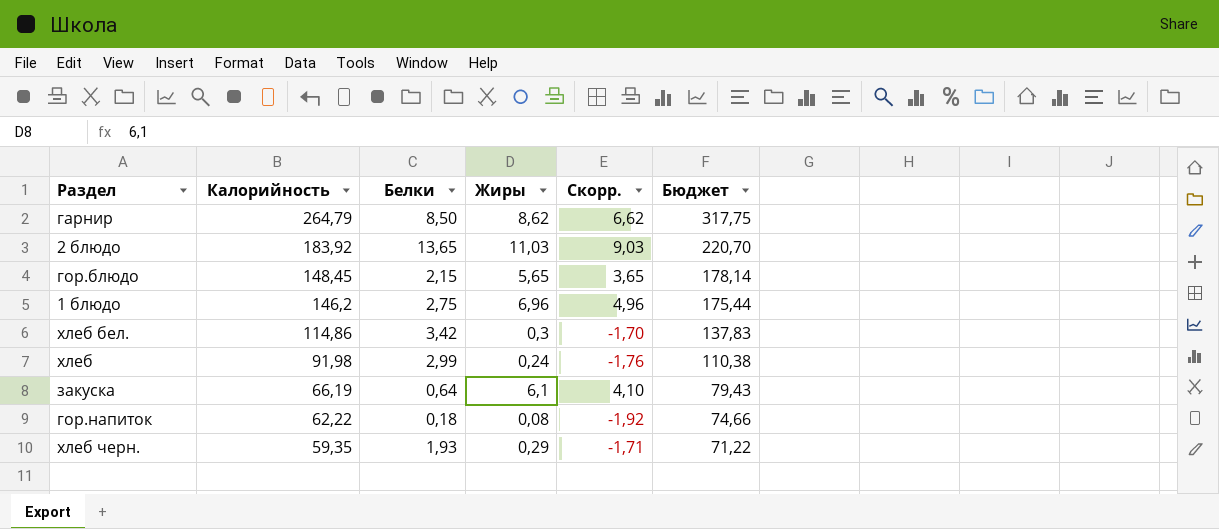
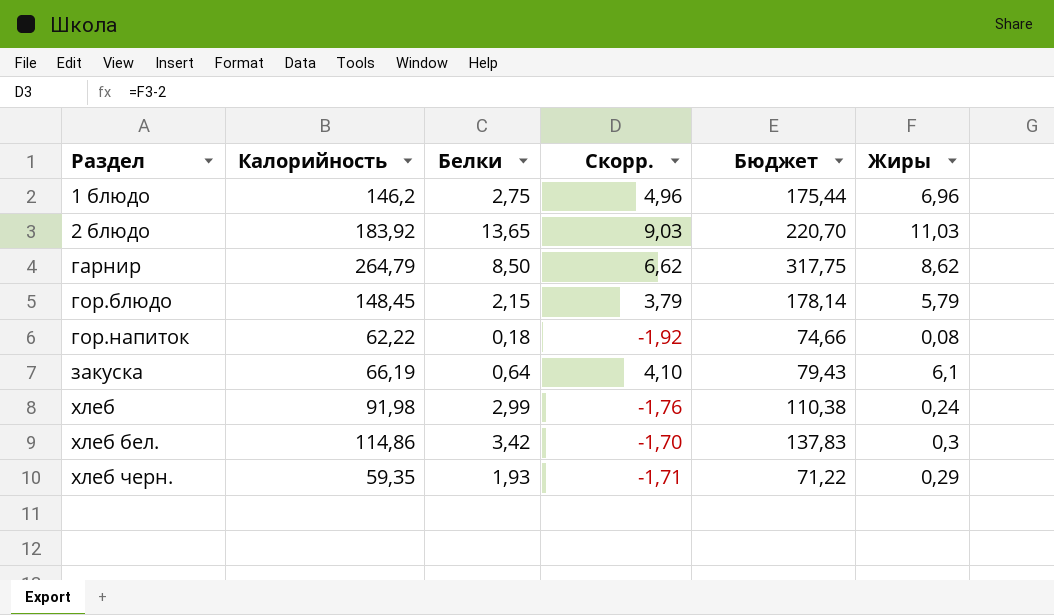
row order: Калорийность descending -> Раздел ascending
column Жиры | position: 4 -> 6
гор.блюдо | Скорр.: 3,65 -> 3,79
гор.блюдо | Жиры: 5,65 -> 5,79

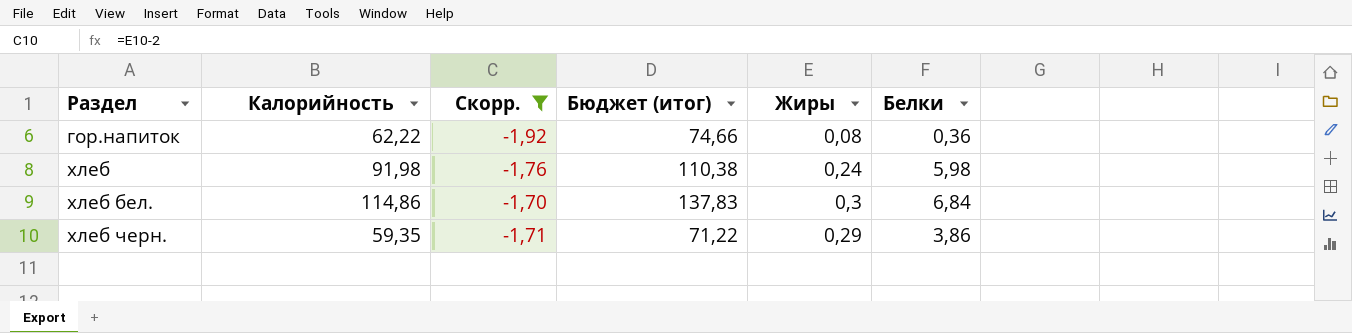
filter: none -> Скорр. <= -1,70
column name: Бюджет -> Бюджет (итог)
column Белки | position: 3 -> 6
гор.напиток | Белки: 0,18 -> 0,36
хлеб | Белки: 2,99 -> 5,98
хлеб бел. | Белки: 3,42 -> 6,84
хлеб черн. | Белки: 1,93 -> 3,86

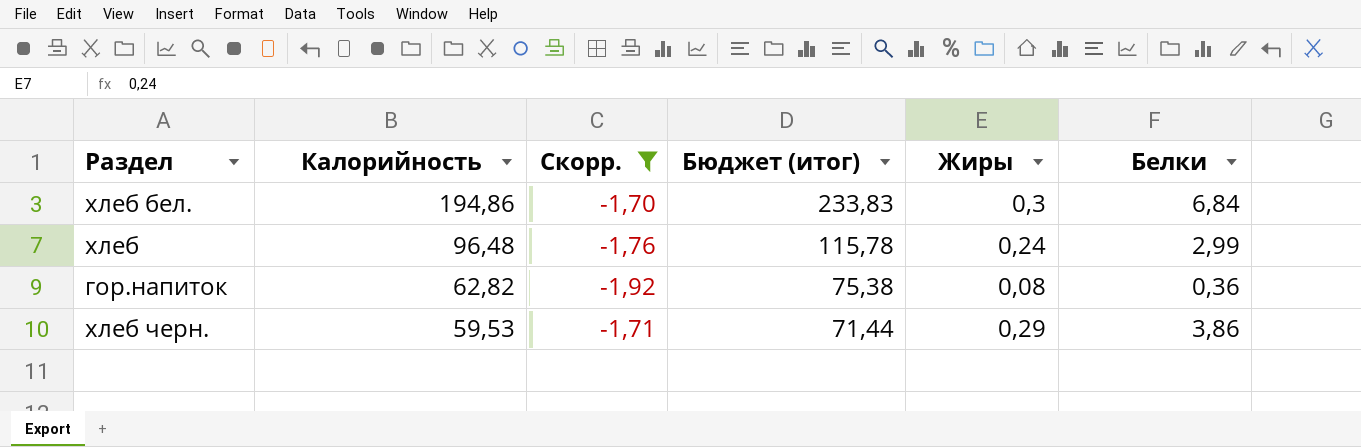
row order: Раздел ascending -> Калорийность descending
хлеб бел. | Калорийность: 114,86 -> 194,86
хлеб бел. | Бюджет (итог): 137,83 -> 233,83
хлеб | Калорийность: 91,98 -> 96,48
хлеб | Бюджет (итог): 110,38 -> 115,78
хлеб | Белки: 5,98 -> 2,99
гор.напиток | Калорийность: 62,22 -> 62,82
гор.напиток | Бюджет (итог): 74,66 -> 75,38
хлеб черн. | Калорийность: 59,35 -> 59,53
хлеб черн. | Бюджет (итог): 71,22 -> 71,44

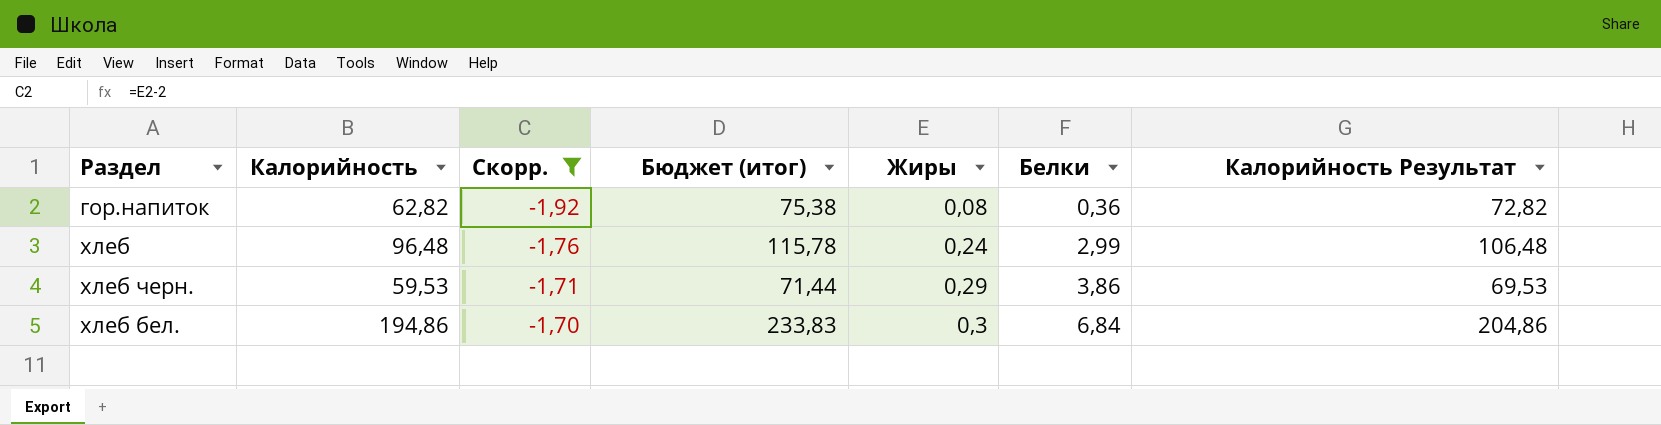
row order: Калорийность descending -> Скорр. ascending
column Калорийность Результат | formula: none -> [Калорийность] + 10

